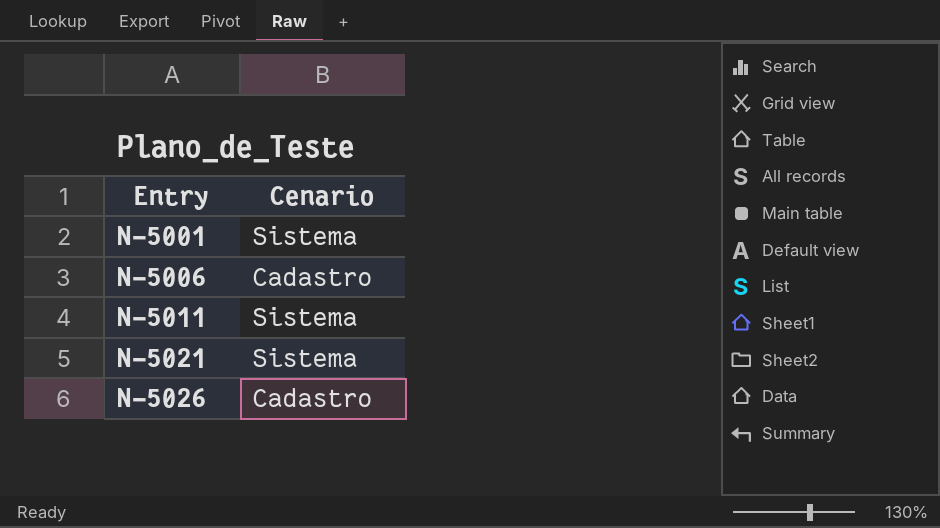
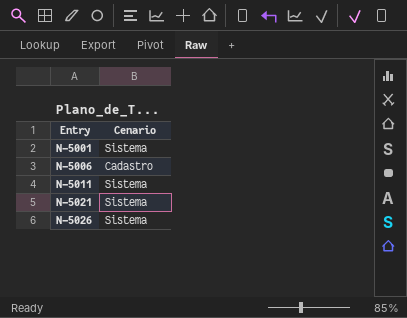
N-5026 | Cenario: Cadastro -> Sistema

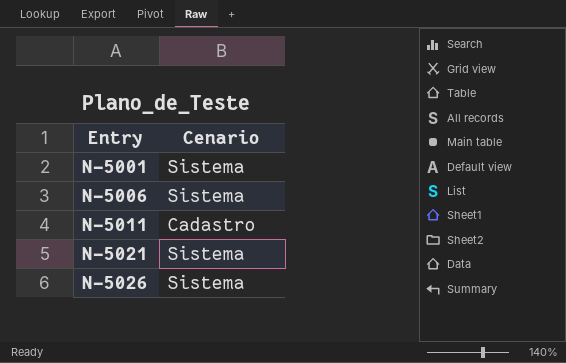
N-5006 | Cenario: Cadastro -> Sistema
N-5011 | Cenario: Sistema -> Cadastro

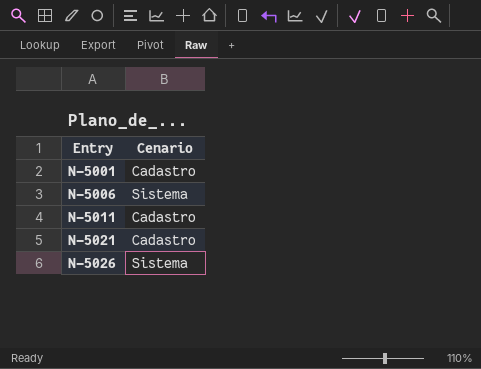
N-5001 | Cenario: Sistema -> Cadastro
N-5021 | Cenario: Sistema -> Cadastro

